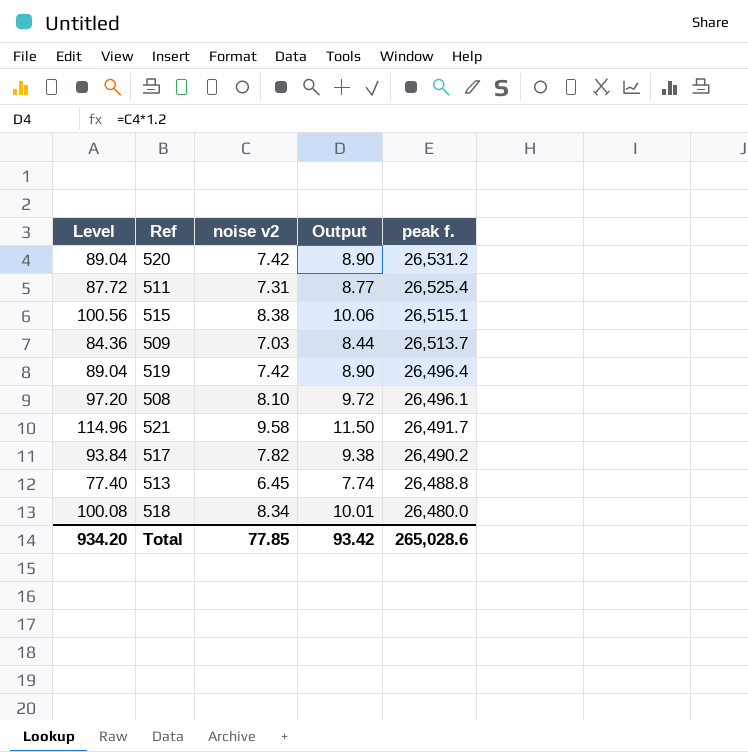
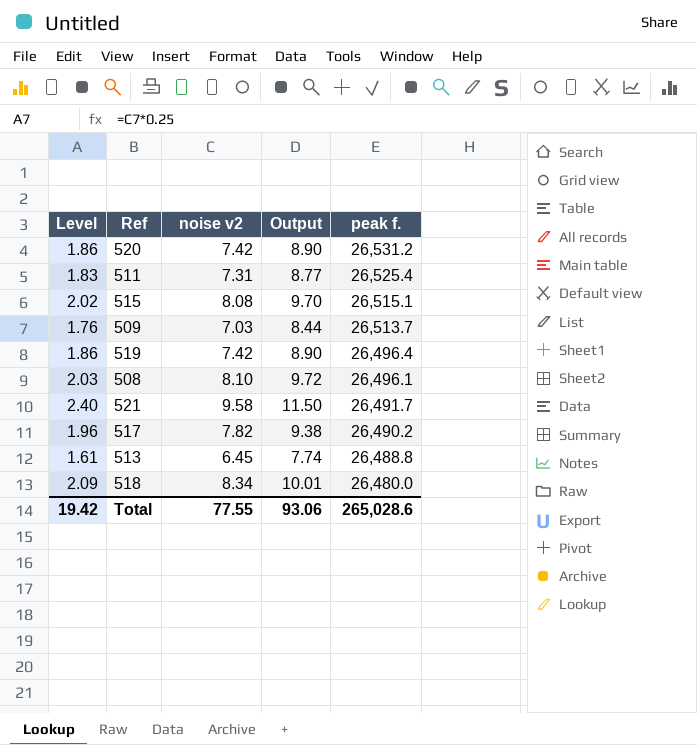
column Level | formula: [noise v2] * 12 -> [noise v2] * 0.25
515 | noise v2: 8.38 -> 8.08
515 | Output: 10.06 -> 9.70
Total | Level: 934.20 -> 19.42
Total | noise v2: 77.85 -> 77.55
Total | Output: 93.42 -> 93.06

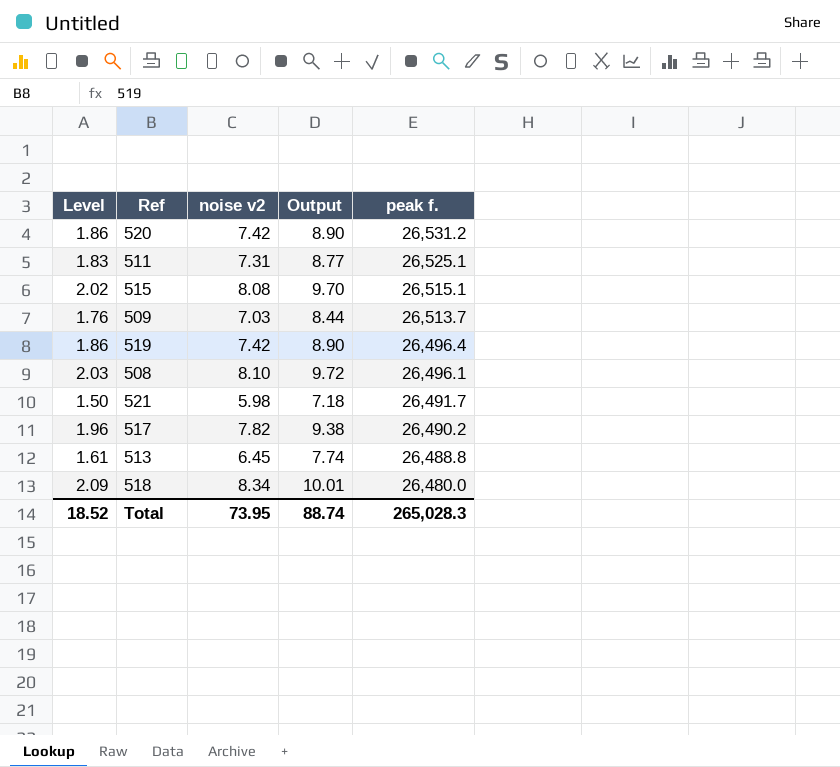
511 | peak f.: 26,525.4 -> 26,525.1
521 | Level: 2.40 -> 1.50
521 | noise v2: 9.58 -> 5.98
521 | Output: 11.50 -> 7.18
Total | Level: 19.42 -> 18.52
Total | noise v2: 77.55 -> 73.95
Total | Output: 93.06 -> 88.74
Total | peak f.: 265,028.6 -> 265,028.3

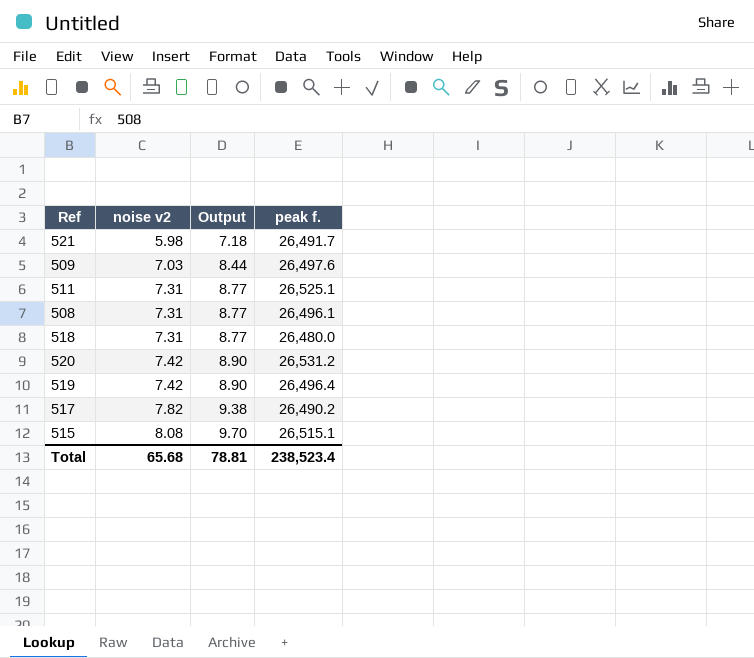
row order: peak f. descending -> noise v2 ascending
column Level | formula: [noise v2] * 0.25 -> none
row 513: 1.61 | 6.45 | 7.74 | 26,488.8 -> none
509 | peak f.: 26,513.7 -> 26,497.6
508 | noise v2: 8.10 -> 7.31
508 | Output: 9.72 -> 8.77
518 | noise v2: 8.34 -> 7.31
518 | Output: 10.01 -> 8.77
Total | noise v2: 73.95 -> 65.68
Total | Output: 88.74 -> 78.81
Total | peak f.: 265,028.3 -> 238,523.4

